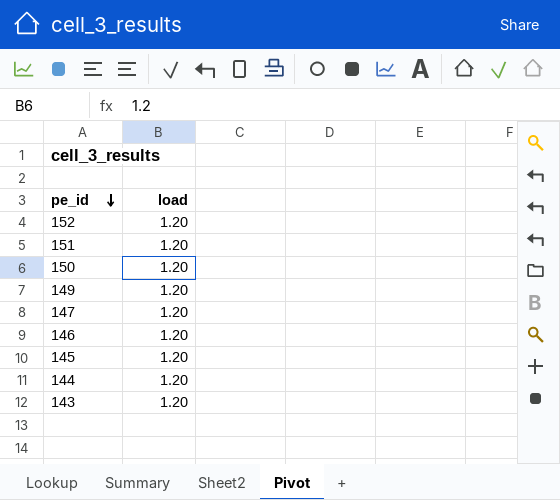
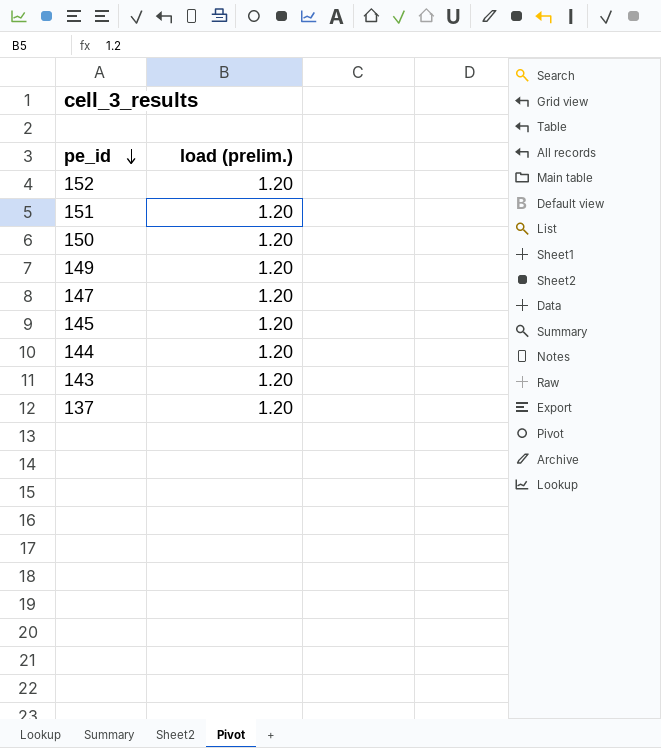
column name: load -> load (prelim.)
row 146: 1.20 -> none
row 137: none -> 1.20

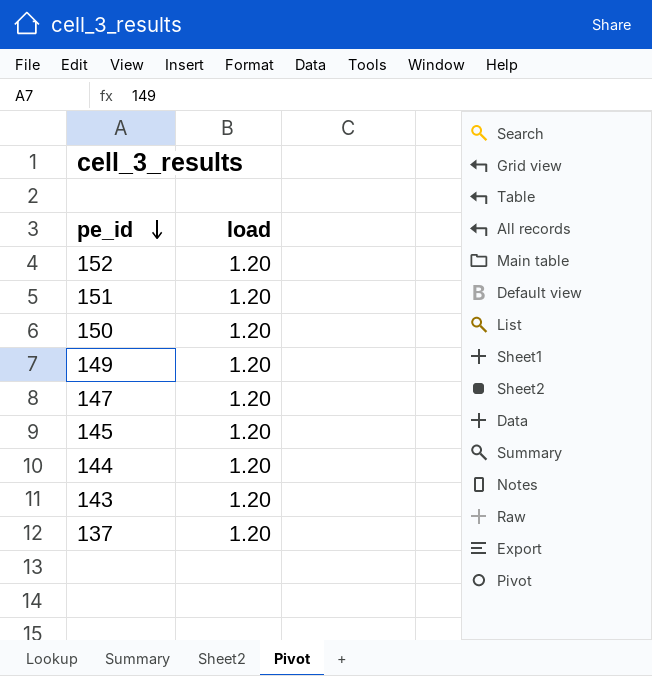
column name: load (prelim.) -> load

